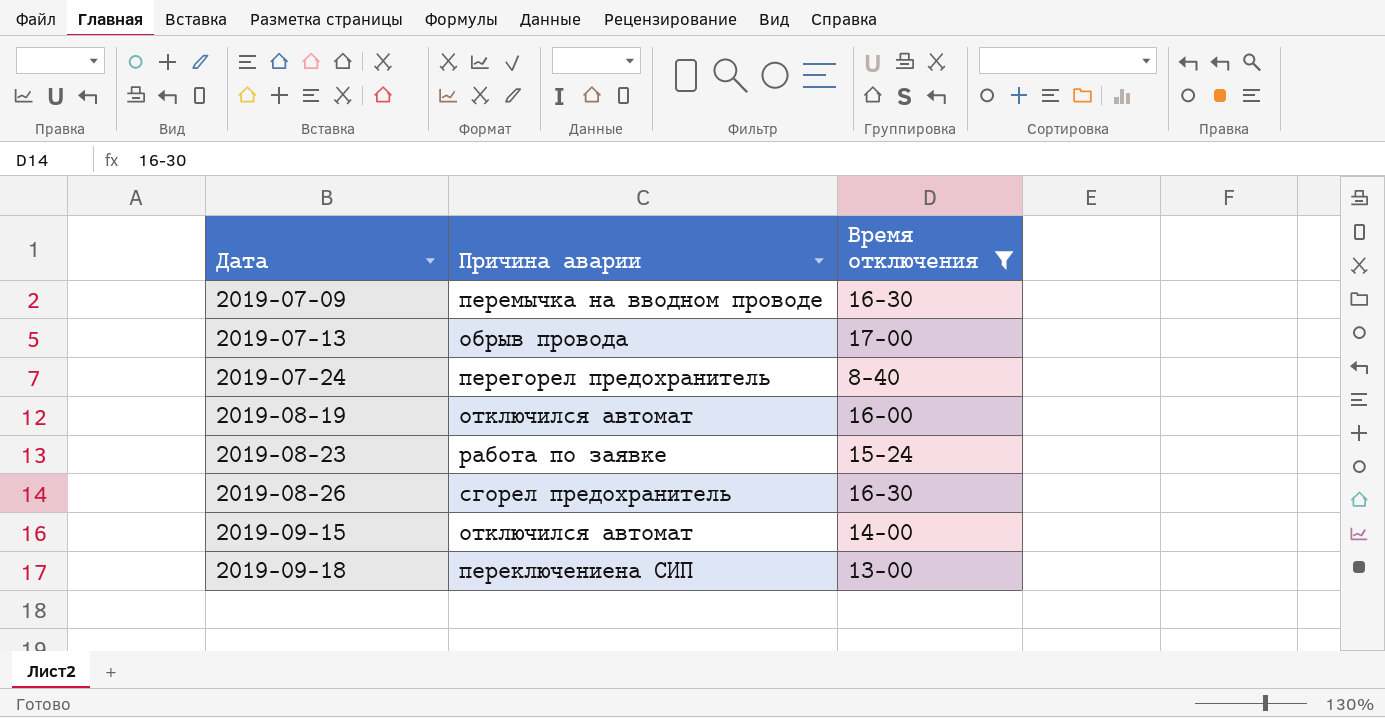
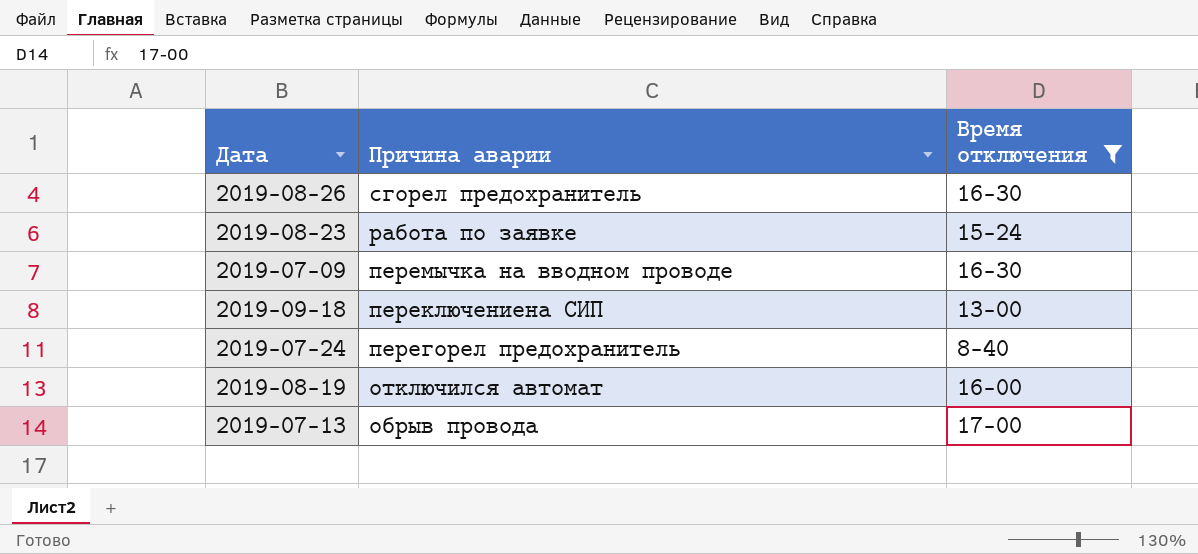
row order: Дата ascending -> Причина аварии descending
row 2019-09-15: отключился автомат | 14-00 -> none

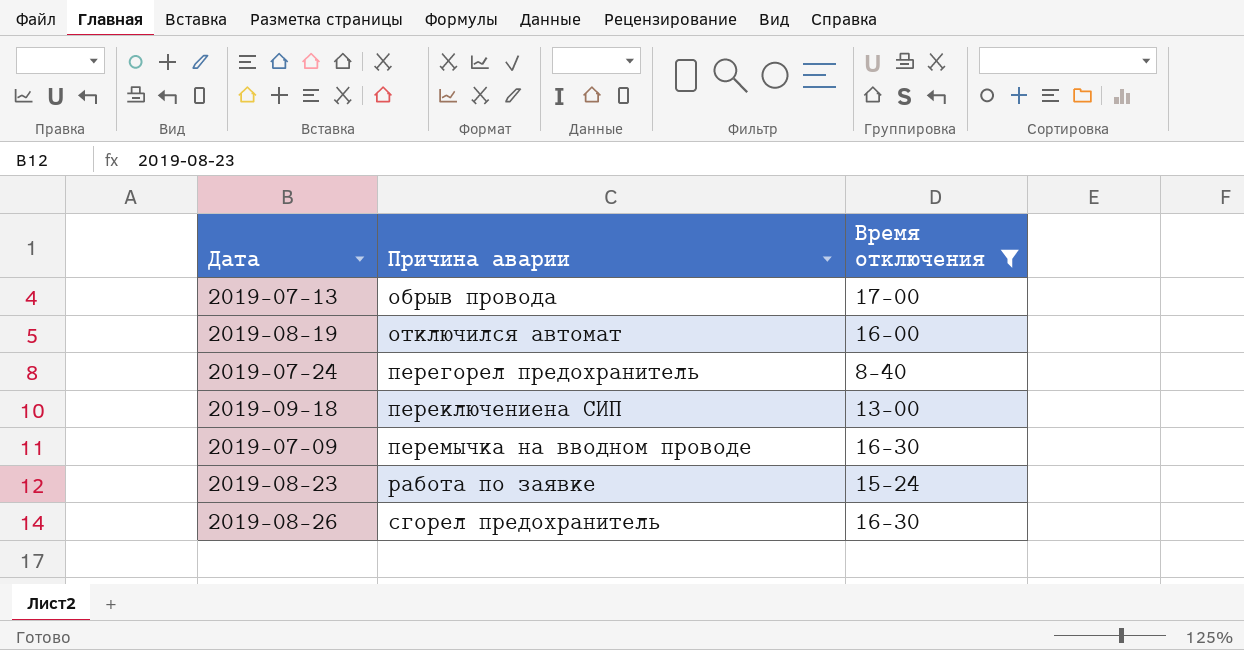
row order: Причина аварии descending -> Причина аварии ascending

